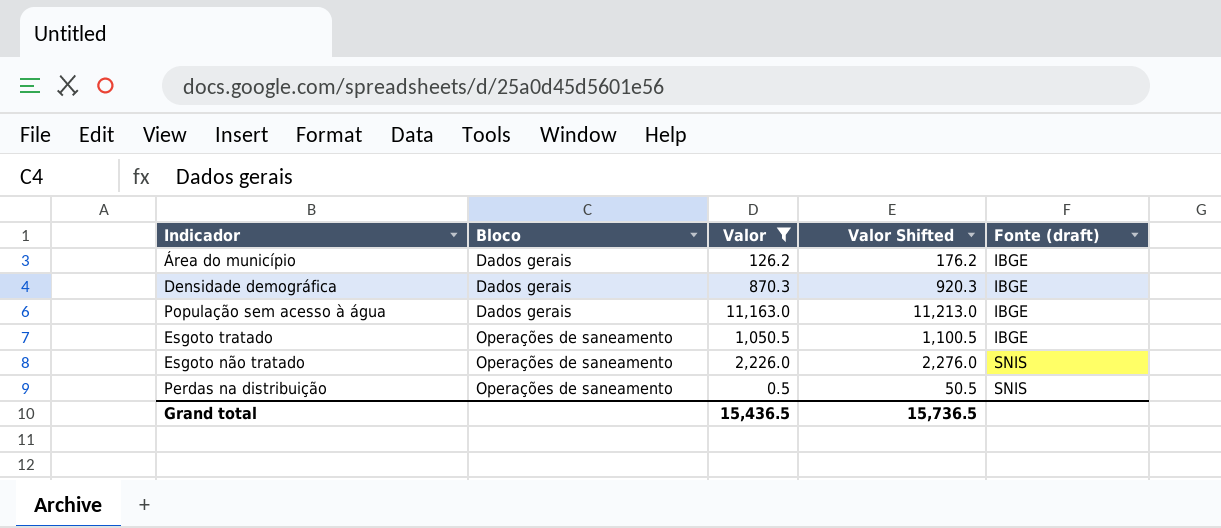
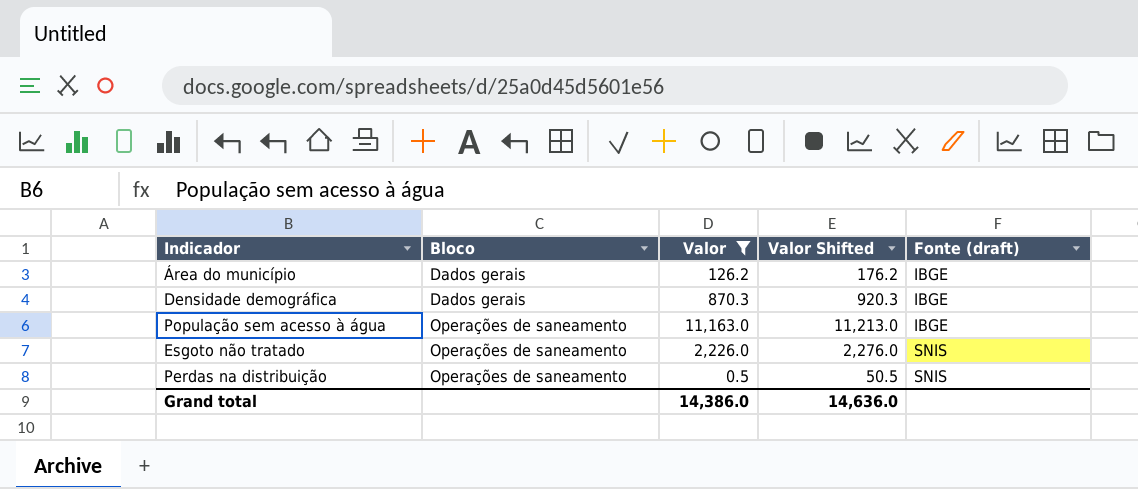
row Esgoto tratado: Operações de saneamento | 1,050.5 | 1,100.5 | IBGE -> none
População sem acesso à água | Bloco: Dados gerais -> Operações de saneamento
Grand total | Valor: 15,436.5 -> 14,386.0
Grand total | Valor Shifted: 15,736.5 -> 14,636.0

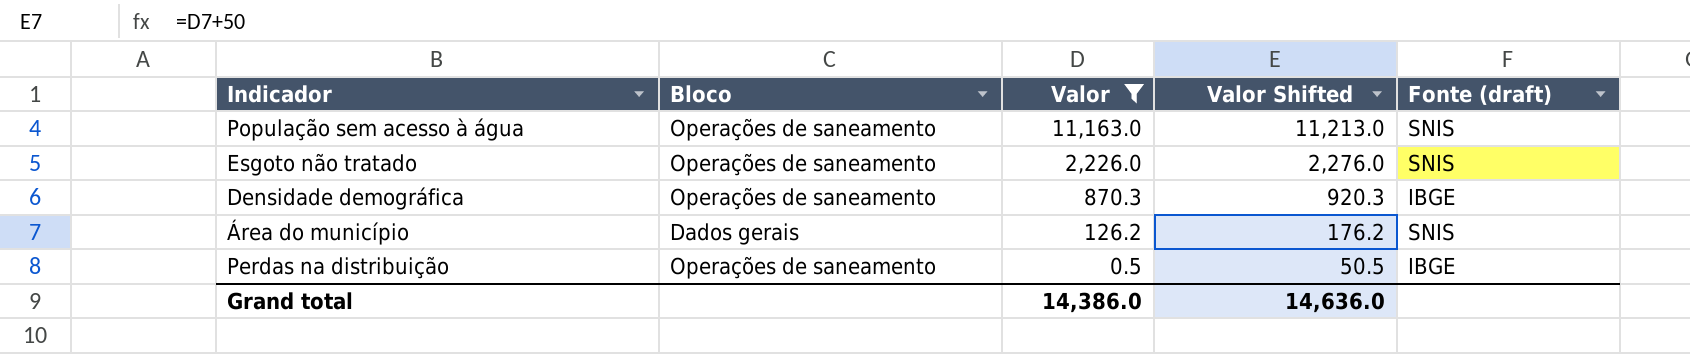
row order: Bloco ascending -> Valor descending
População sem acesso à água | Fonte (draft): IBGE -> SNIS
Densidade demográfica | Bloco: Dados gerais -> Operações de saneamento
Área do município | Fonte (draft): IBGE -> SNIS
Perdas na distribuição | Fonte (draft): SNIS -> IBGE

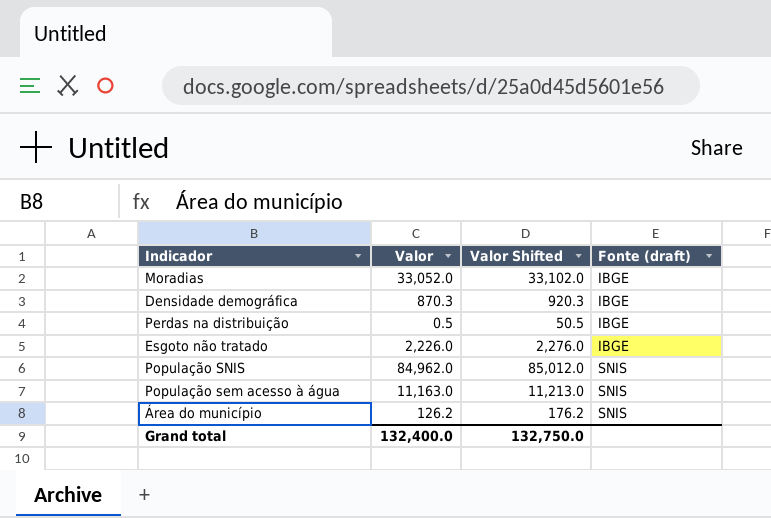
filter: Valor <= 11,163.0 -> none
row order: Valor descending -> Fonte (draft) ascending
column Bloco | position: 2 -> none
Esgoto não tratado | Fonte (draft): SNIS -> IBGE
Grand total | Valor: 14,386.0 -> 132,400.0
Grand total | Valor Shifted: 14,636.0 -> 132,750.0

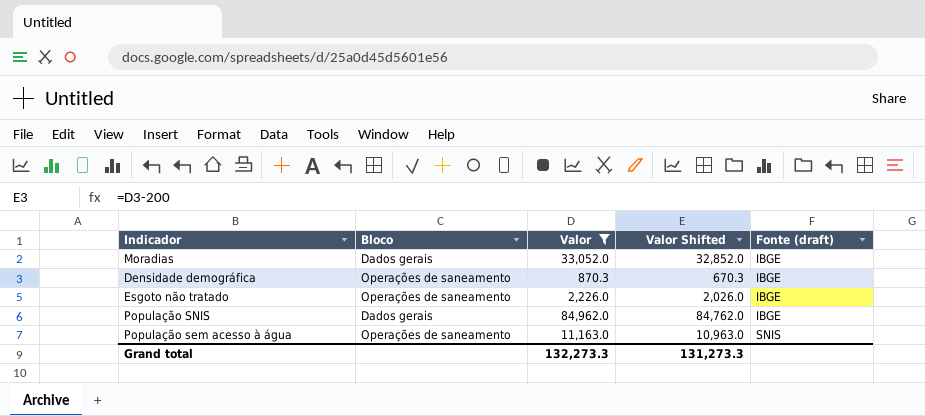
filter: none -> Valor >= 870.3
column Bloco | position: none -> 2
column Valor Shifted | formula: [Valor] + 50 -> [Valor] - 200
População SNIS | Fonte (draft): SNIS -> IBGE
Grand total | Valor: 132,400.0 -> 132,273.3
Grand total | Valor Shifted: 132,750.0 -> 131,273.3

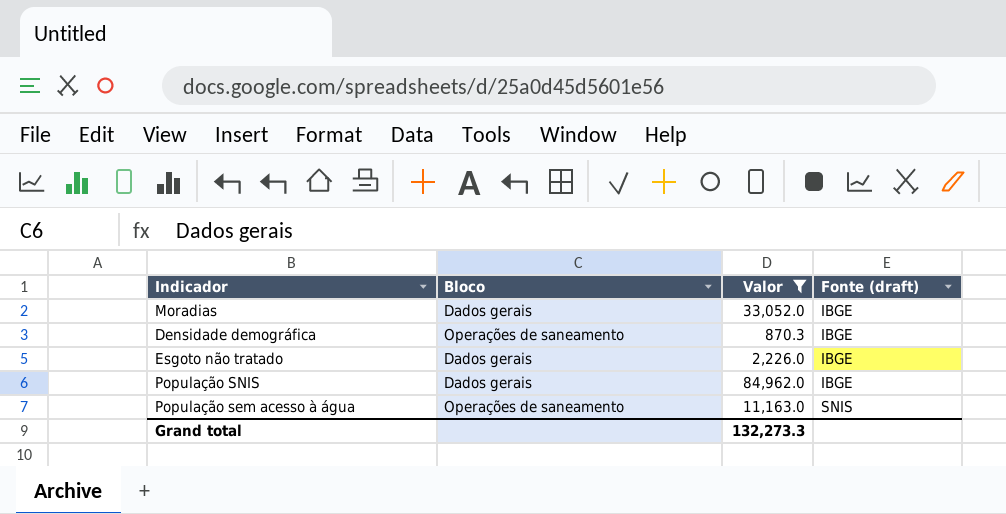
column Valor Shifted | formula: [Valor] - 200 -> none
Esgoto não tratado | Bloco: Operações de saneamento -> Dados gerais

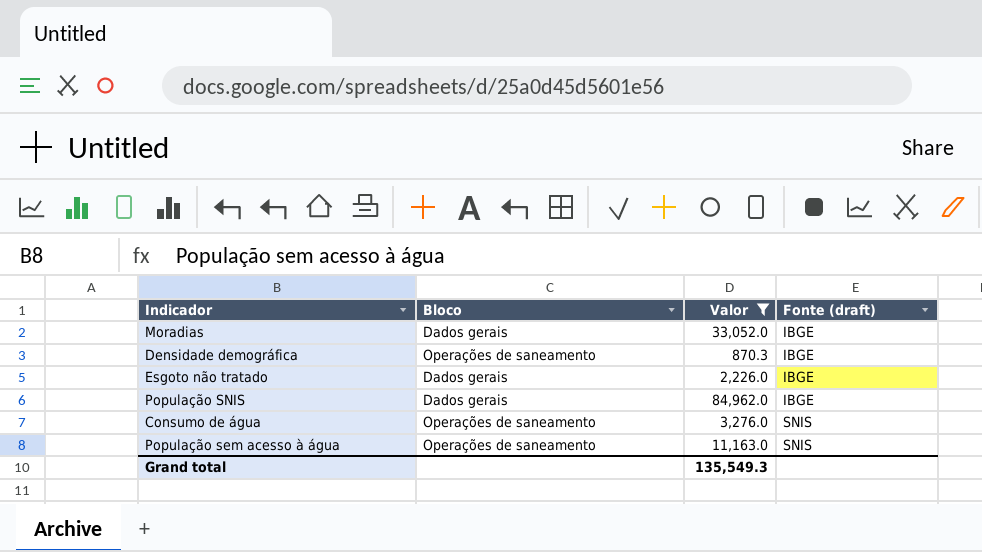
row Consumo de água: none -> Operações de saneamento | 3,276.0 | SNIS
Grand total | Valor: 132,273.3 -> 135,549.3

